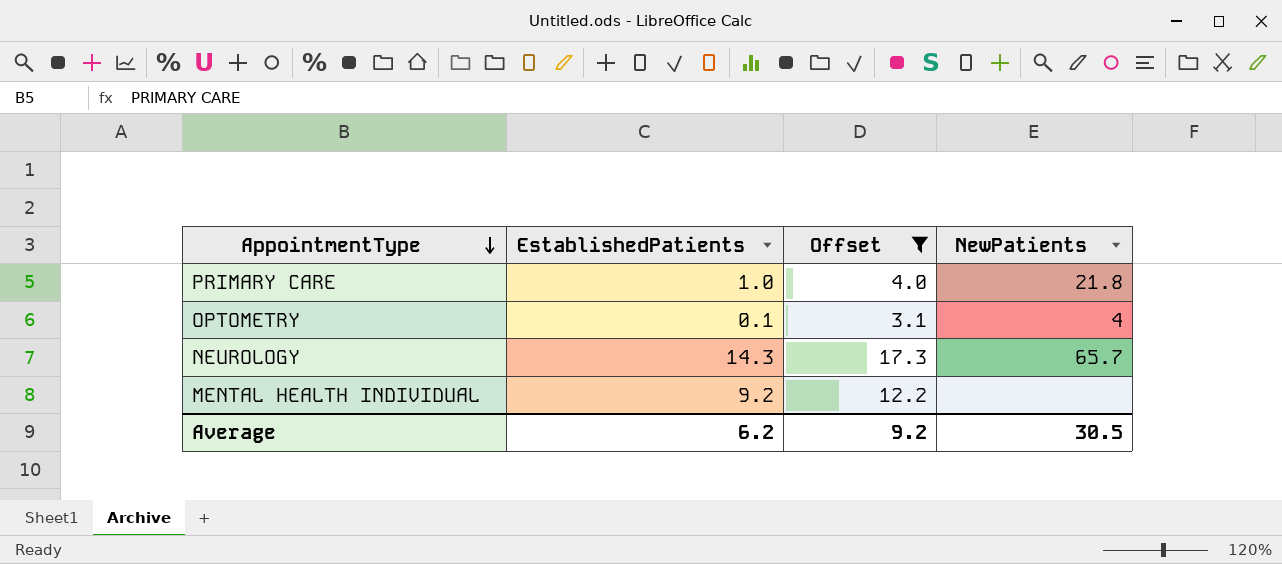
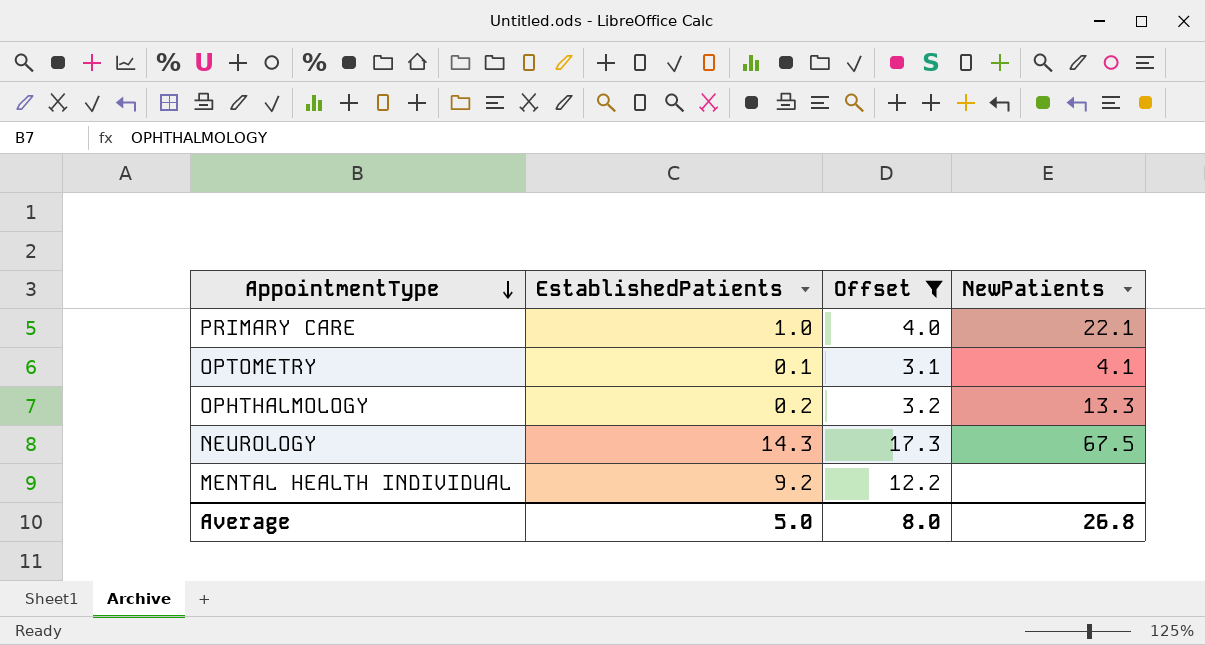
PRIMARY CARE | NewPatients: 21.8 -> 22.1
OPTOMETRY | NewPatients: 4 -> 4.1
row OPHTHALMOLOGY: none -> 0.2 | 3.2 | 13.3
NEUROLOGY | NewPatients: 65.7 -> 67.5
Average | EstablishedPatients: 6.2 -> 5.0
Average | Offset: 9.2 -> 8.0
Average | NewPatients: 30.5 -> 26.8

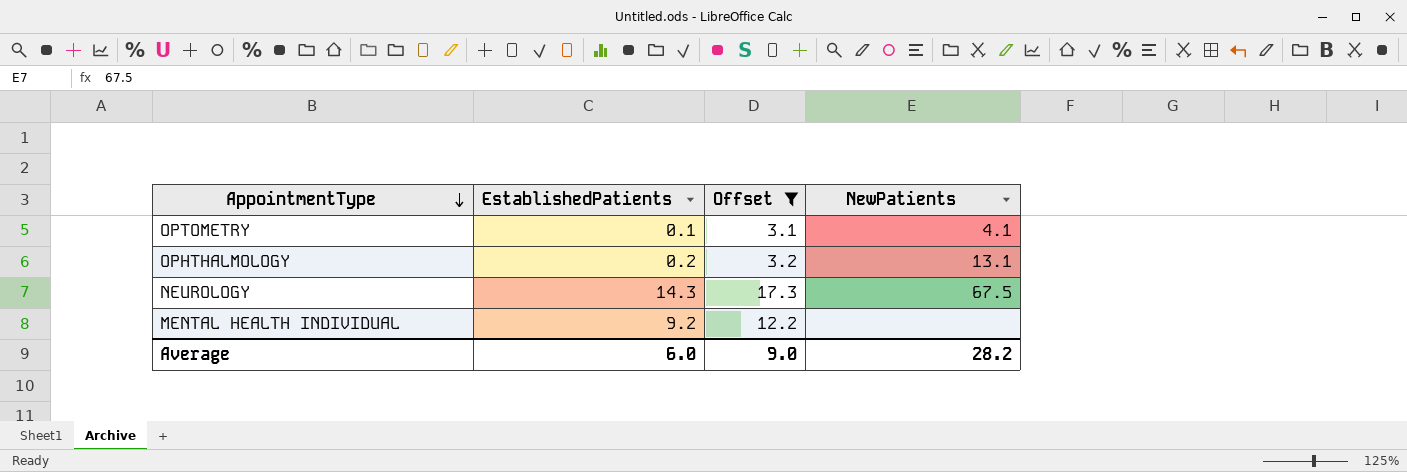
row PRIMARY CARE: 1.0 | 4.0 | 22.1 -> none
OPHTHALMOLOGY | NewPatients: 13.3 -> 13.1
Average | EstablishedPatients: 5.0 -> 6.0
Average | Offset: 8.0 -> 9.0
Average | NewPatients: 26.8 -> 28.2

